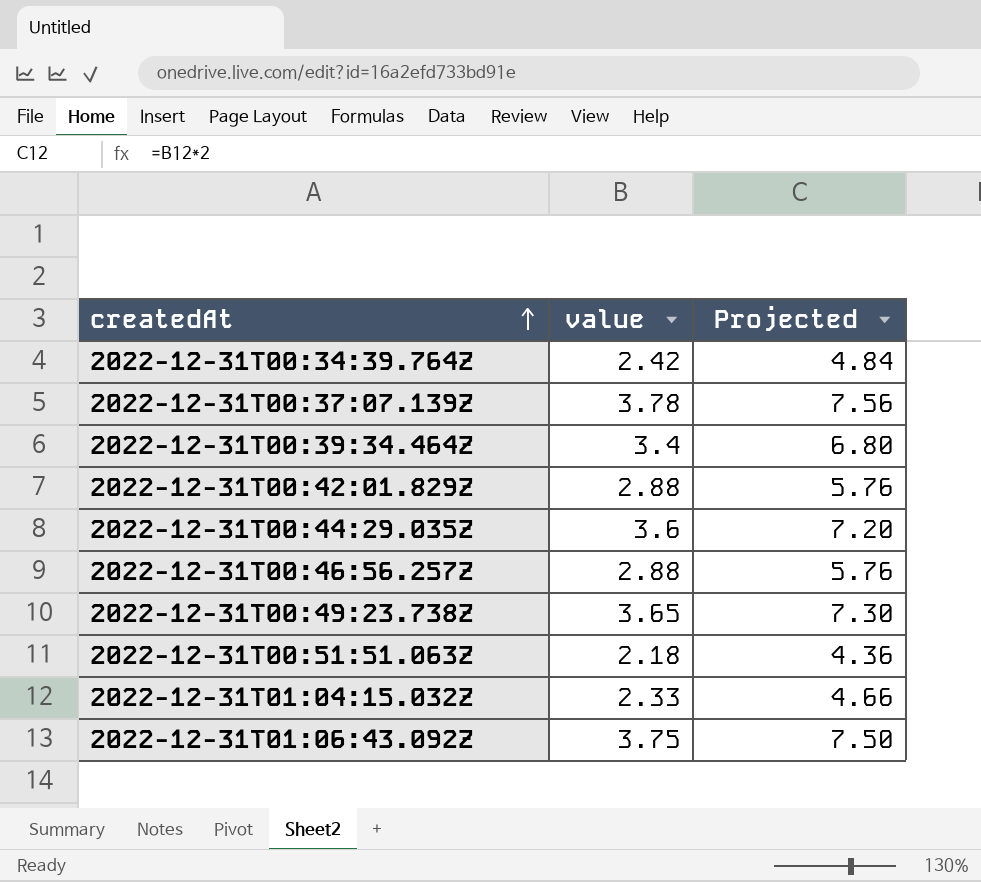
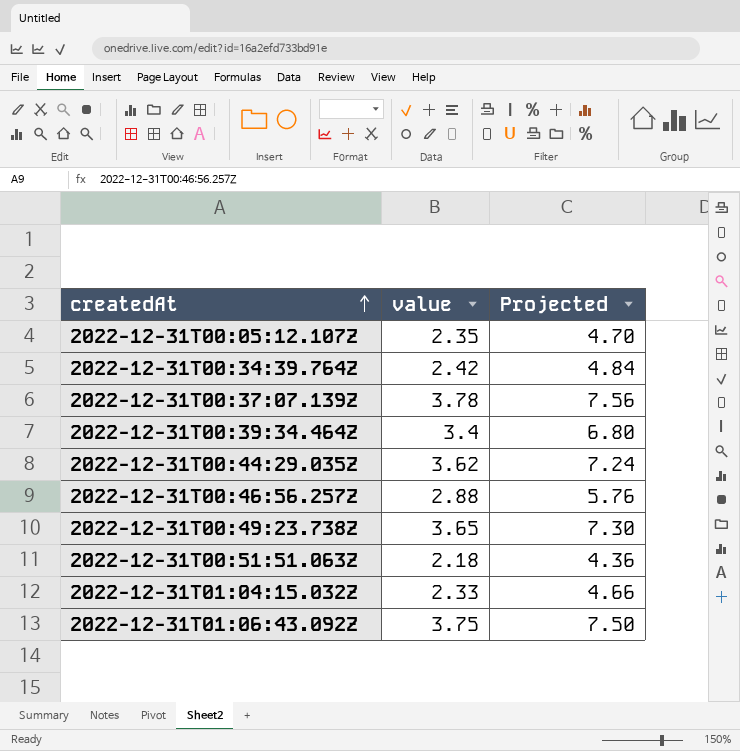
row 2022-12-31T00:42:01.829Z: 2.88 | 5.76 -> none
row 2022-12-31T00:05:12.107Z: none -> 2.35 | 4.70
2022-12-31T00:44:29.035Z | value: 3.6 -> 3.62
2022-12-31T00:44:29.035Z | Projected: 7.20 -> 7.24

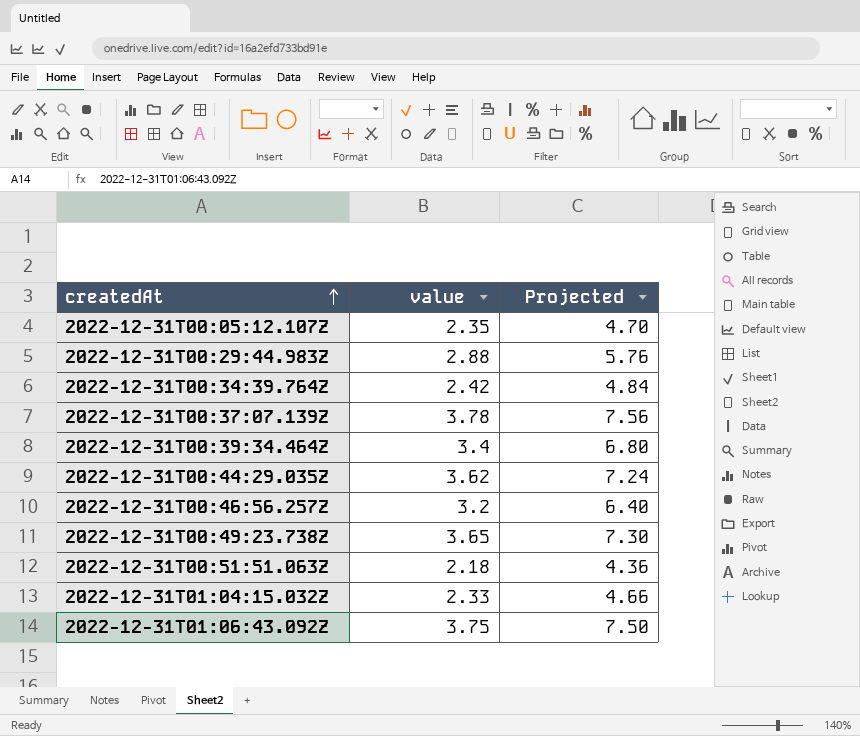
row 2022-12-31T00:29:44.983Z: none -> 2.88 | 5.76
2022-12-31T00:46:56.257Z | value: 2.88 -> 3.2
2022-12-31T00:46:56.257Z | Projected: 5.76 -> 6.40

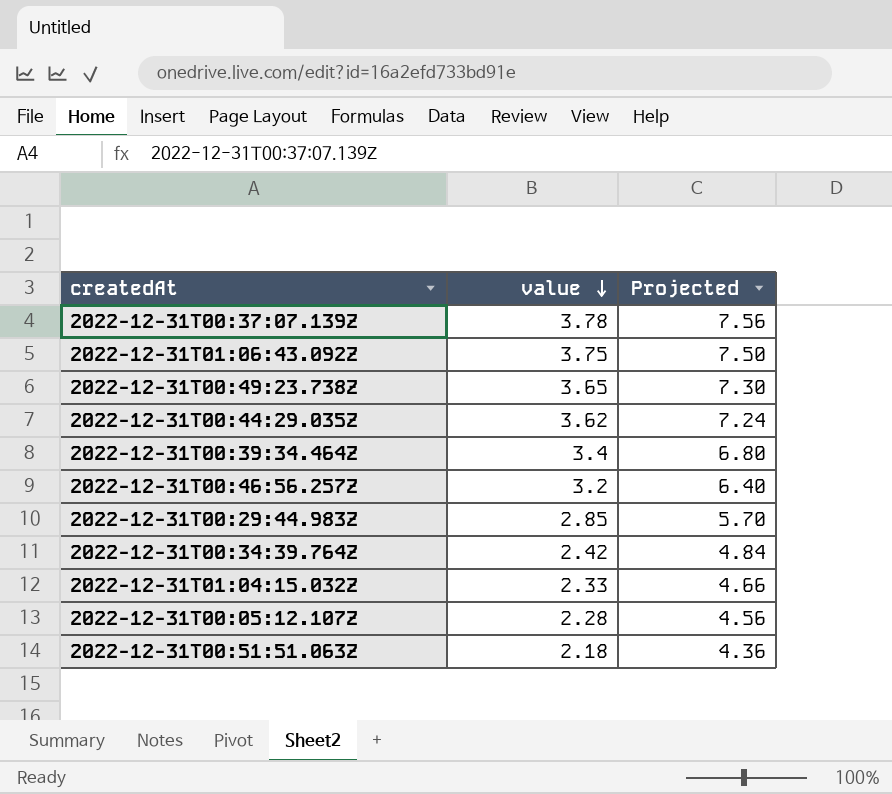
row order: createdAt ascending -> value descending
2022-12-31T00:29:44.983Z | value: 2.88 -> 2.85
2022-12-31T00:29:44.983Z | Projected: 5.76 -> 5.70
2022-12-31T00:05:12.107Z | value: 2.35 -> 2.28
2022-12-31T00:05:12.107Z | Projected: 4.70 -> 4.56

